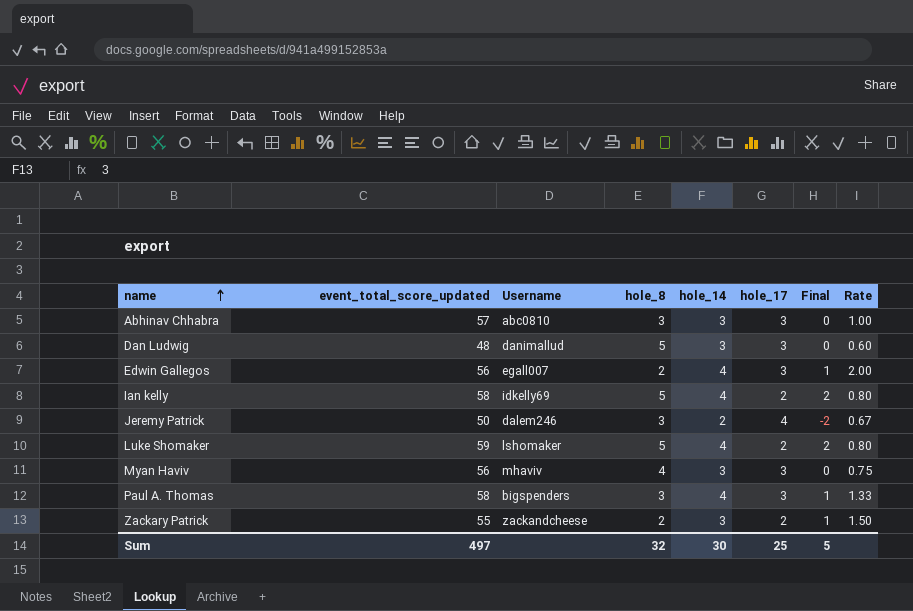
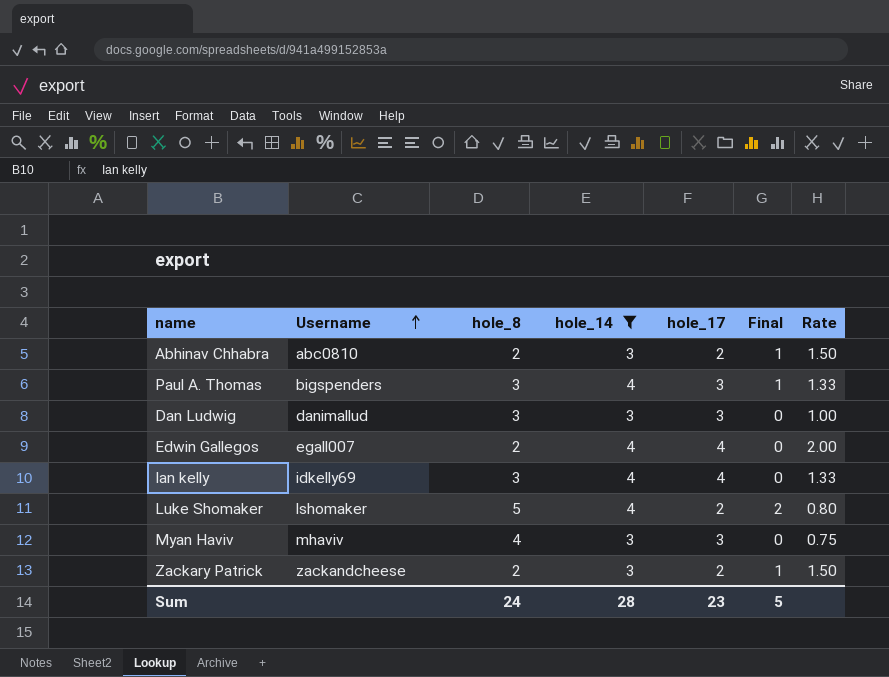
filter: none -> hole_14 != 2
row order: name ascending -> Username ascending
column event_total_score_updated | position: 2 -> none
Abhinav Chhabra | hole_8: 3 -> 2
Abhinav Chhabra | hole_17: 3 -> 2
Abhinav Chhabra | Final: 0 -> 1
Abhinav Chhabra | Rate: 1.00 -> 1.50
Dan Ludwig | hole_8: 5 -> 3
Dan Ludwig | Rate: 0.60 -> 1.00
Edwin Gallegos | hole_17: 3 -> 4
Edwin Gallegos | Final: 1 -> 0
Ian kelly | hole_8: 5 -> 3
Ian kelly | hole_17: 2 -> 4
Ian kelly | Final: 2 -> 0
Ian kelly | Rate: 0.80 -> 1.33
Sum | hole_8: 32 -> 24
Sum | hole_14: 30 -> 28
Sum | hole_17: 25 -> 23

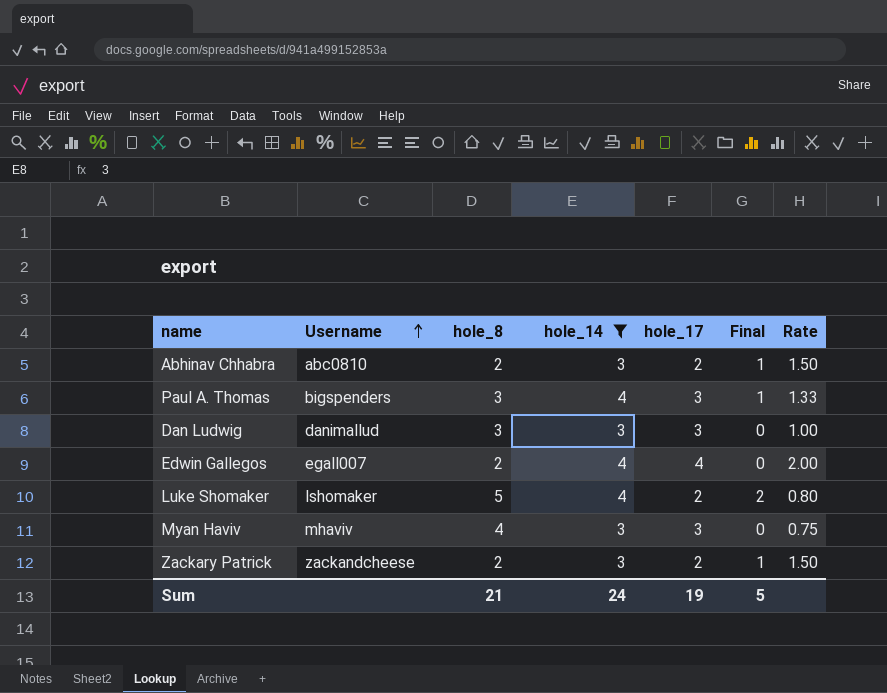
row Ian kelly: idkelly69 | 3 | 4 | 4 | 0 | 1.33 -> none
Sum | hole_8: 24 -> 21
Sum | hole_14: 28 -> 24
Sum | hole_17: 23 -> 19

